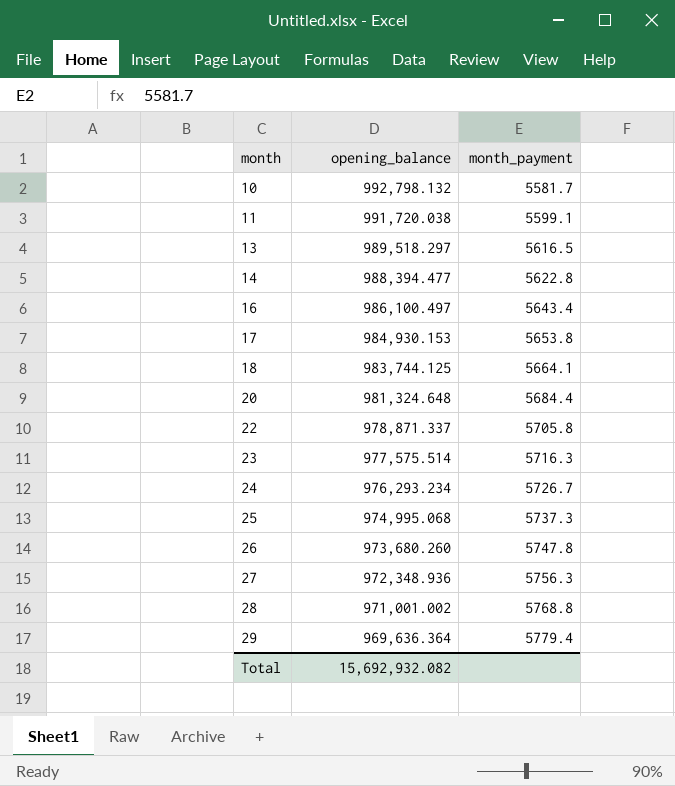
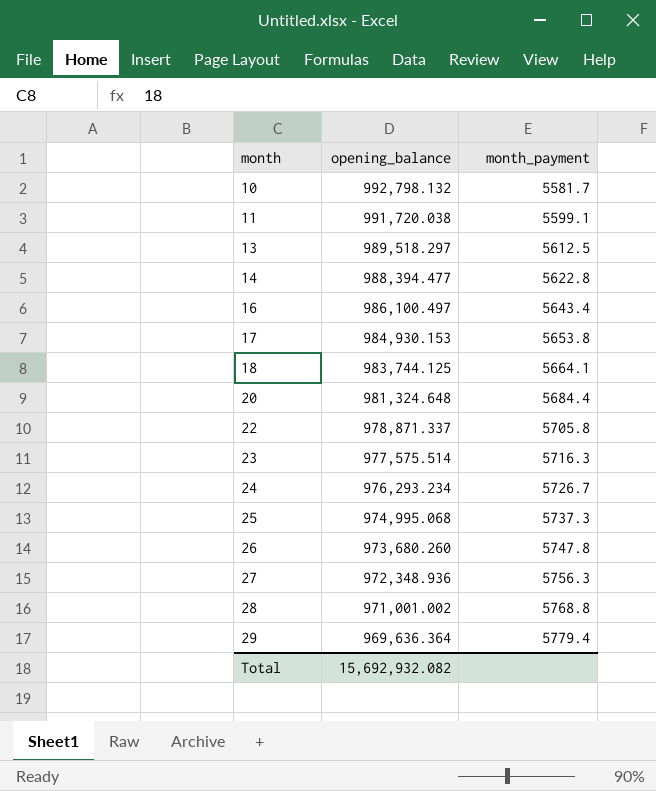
13 | month_payment: 5616.5 -> 5612.5

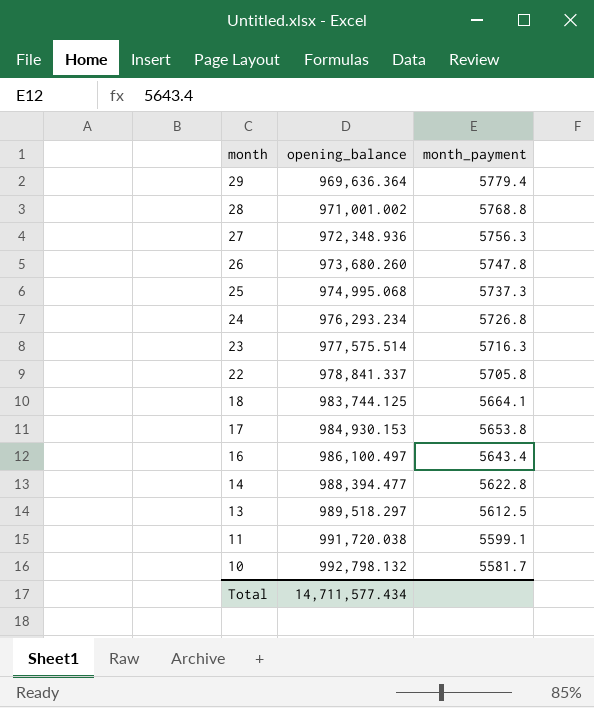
row order: month ascending -> month descending
row 20: 981,324.648 | 5684.4 -> none
24 | month_payment: 5726.7 -> 5726.8
22 | opening_balance: 978,871.337 -> 978,841.337
Total | opening_balance: 15,692,932.082 -> 14,711,577.434

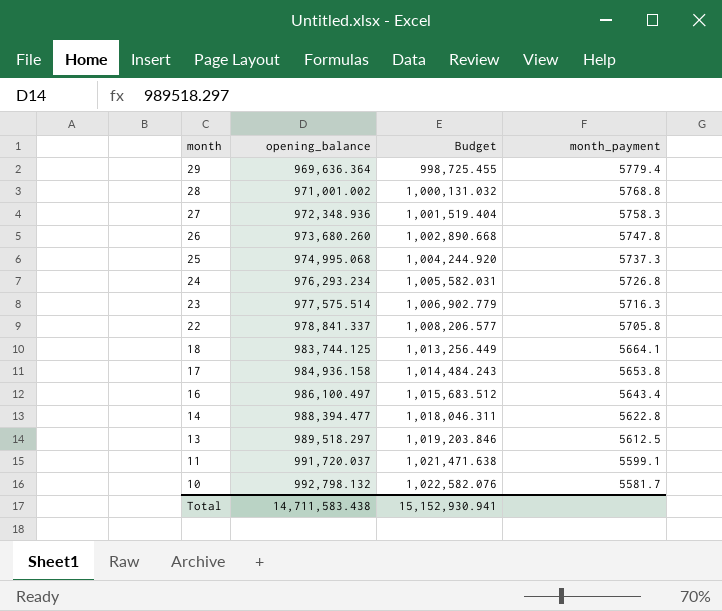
column Budget | formula: none -> [opening_balance] * 1.03
27 | month_payment: 5756.3 -> 5758.3
17 | opening_balance: 984,930.153 -> 984,936.158
11 | opening_balance: 991,720.038 -> 991,720.037
Total | opening_balance: 14,711,577.434 -> 14,711,583.438

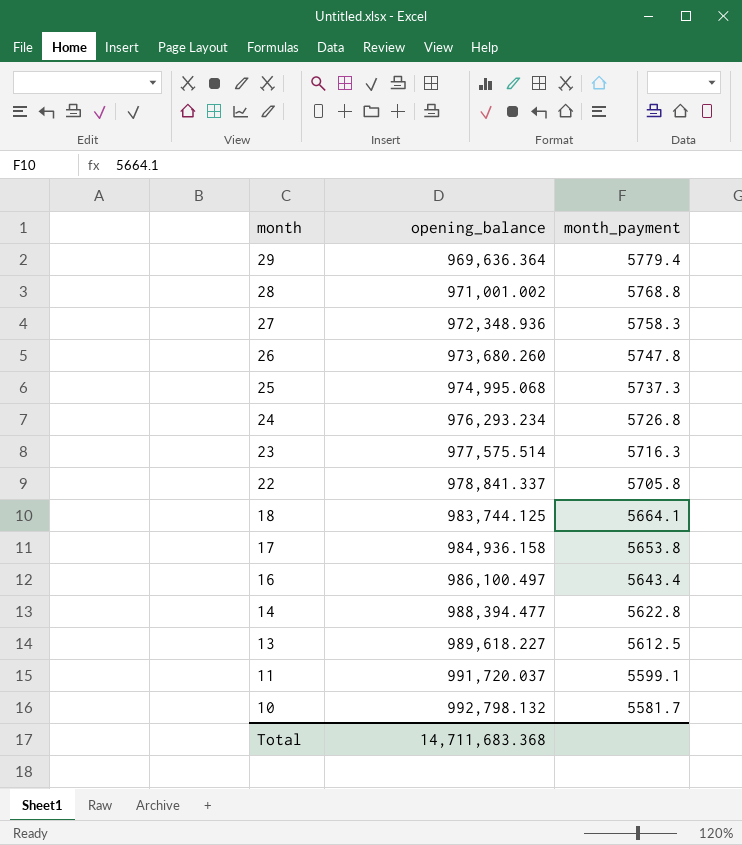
column Budget | formula: [opening_balance] * 1.03 -> none
13 | opening_balance: 989,518.297 -> 989,618.227
Total | opening_balance: 14,711,583.438 -> 14,711,683.368

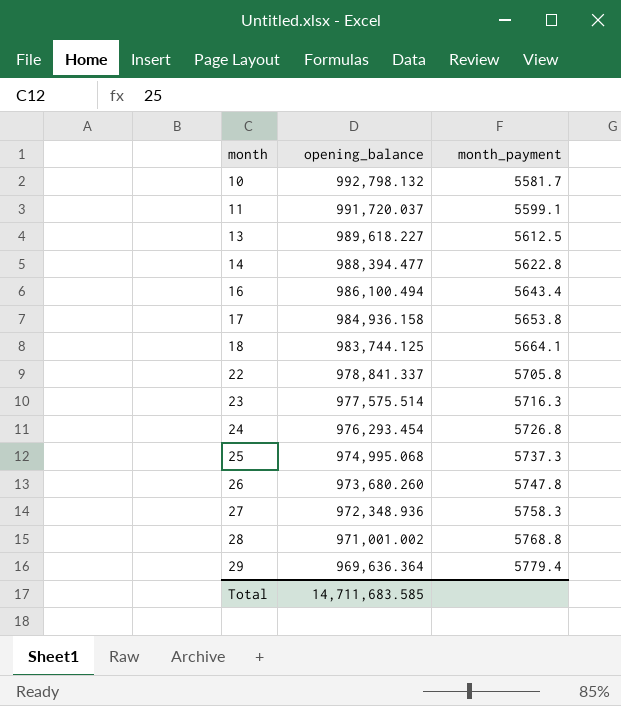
row order: month descending -> month ascending
16 | opening_balance: 986,100.497 -> 986,100.494
24 | opening_balance: 976,293.234 -> 976,293.454
Total | opening_balance: 14,711,683.368 -> 14,711,683.585

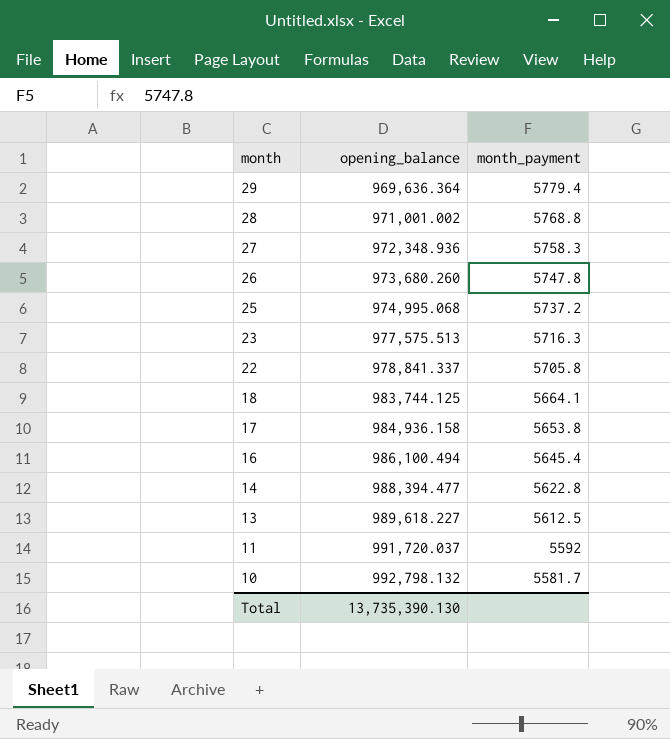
row order: month ascending -> month descending
row 24: 976,293.454 | 5726.8 -> none
25 | month_payment: 5737.3 -> 5737.2
23 | opening_balance: 977,575.514 -> 977,575.513
16 | month_payment: 5643.4 -> 5645.4
11 | month_payment: 5599.1 -> 5592
Total | opening_balance: 14,711,683.585 -> 13,735,390.130

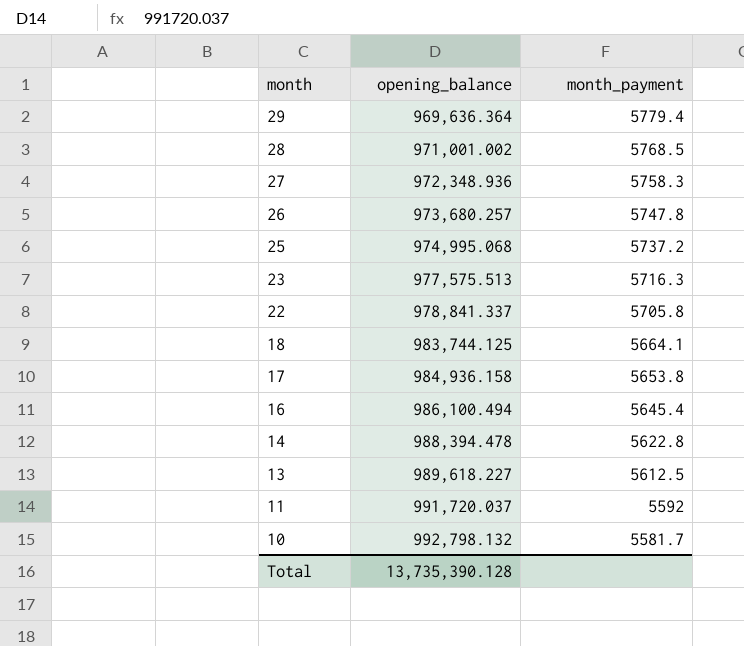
28 | month_payment: 5768.8 -> 5768.5
26 | opening_balance: 973,680.260 -> 973,680.257
14 | opening_balance: 988,394.477 -> 988,394.478
Total | opening_balance: 13,735,390.130 -> 13,735,390.128

